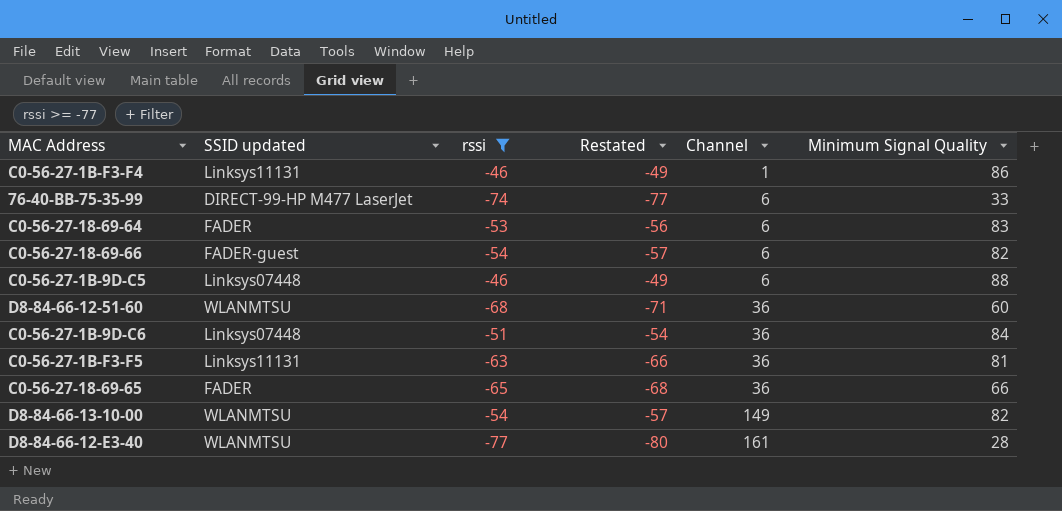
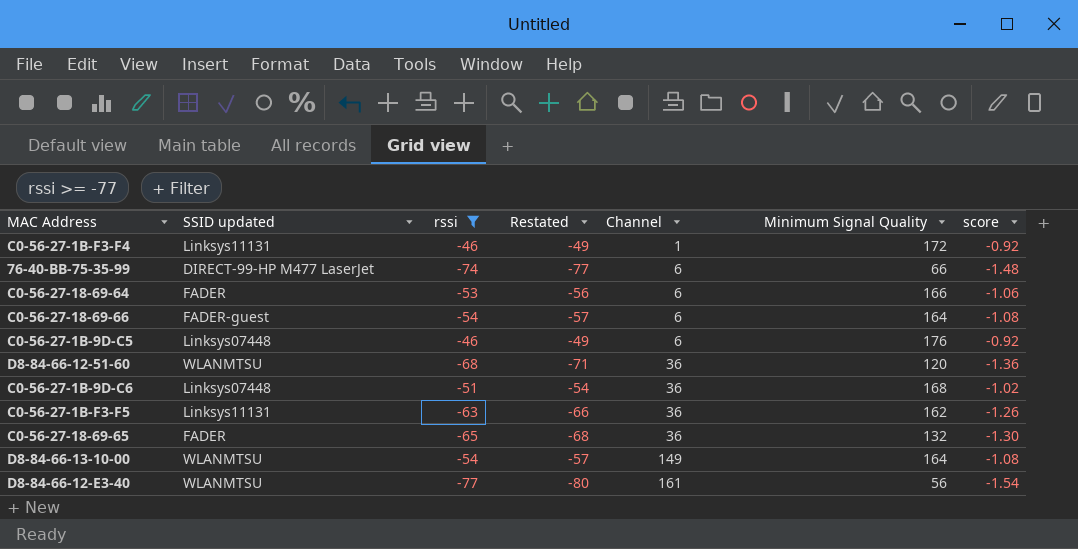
column score | formula: none -> [rssi] * 0.02
C0-56-27-1B-F3-F4 | Minimum Signal Quality: 86 -> 172
76-40-BB-75-35-99 | Minimum Signal Quality: 33 -> 66
C0-56-27-18-69-64 | Minimum Signal Quality: 83 -> 166
C0-56-27-18-69-66 | Minimum Signal Quality: 82 -> 164
C0-56-27-1B-9D-C5 | Minimum Signal Quality: 88 -> 176
D8-84-66-12-51-60 | Minimum Signal Quality: 60 -> 120
C0-56-27-1B-9D-C6 | Minimum Signal Quality: 84 -> 168
C0-56-27-1B-F3-F5 | Minimum Signal Quality: 81 -> 162
C0-56-27-18-69-65 | Minimum Signal Quality: 66 -> 132
D8-84-66-13-10-00 | Minimum Signal Quality: 82 -> 164
D8-84-66-12-E3-40 | Minimum Signal Quality: 28 -> 56

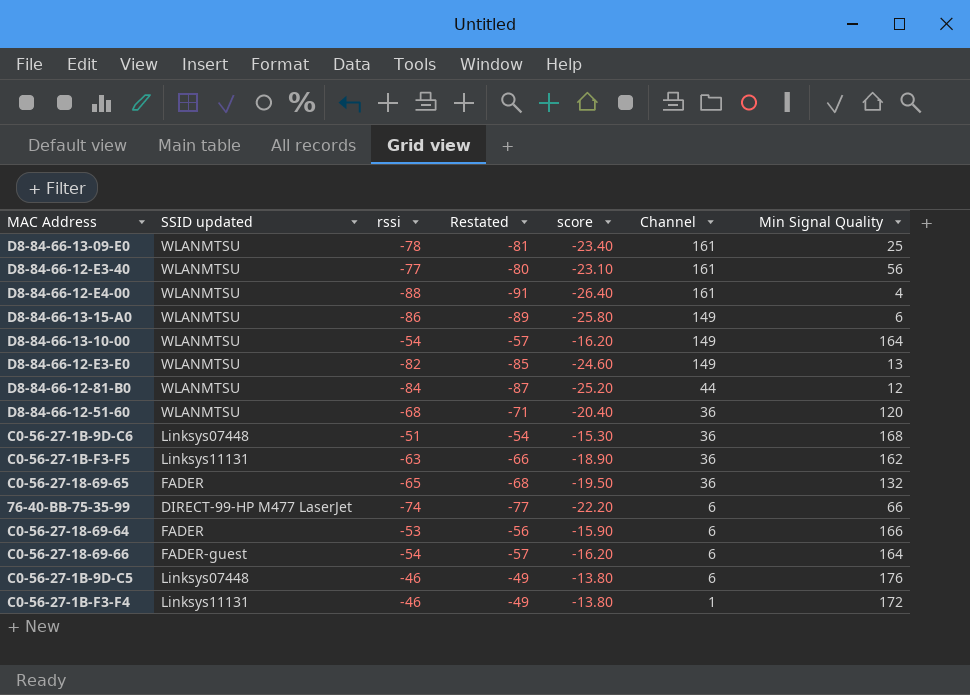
filter: rssi >= -77 -> none
row order: Channel ascending -> Channel descending
column score | formula: [rssi] * 0.02 -> [rssi] * 0.3
column score | position: 7 -> 5
column name: Minimum Signal Quality -> Min Signal Quality

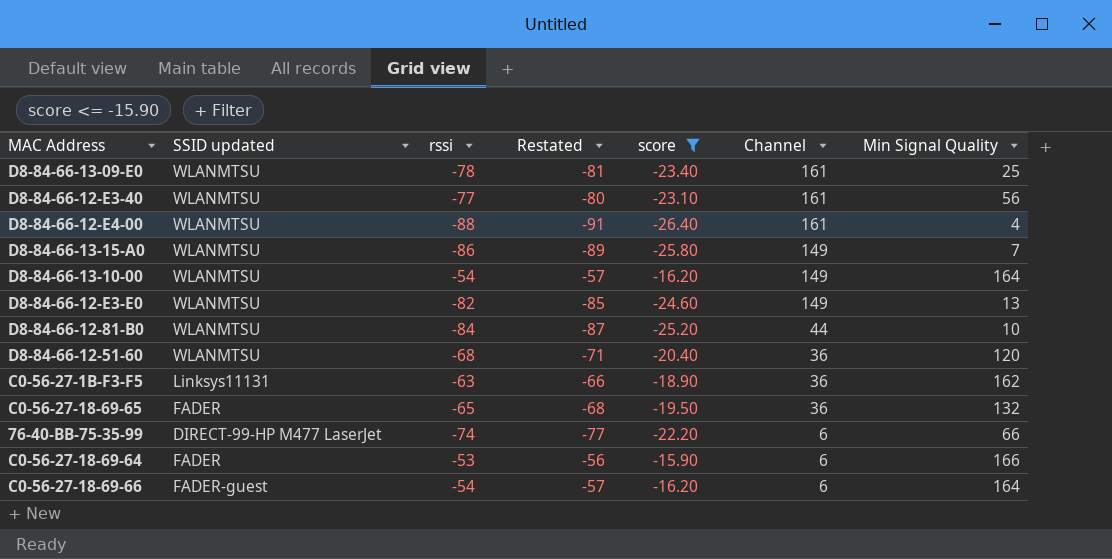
filter: none -> score <= -15.90
D8-84-66-13-15-A0 | Min Signal Quality: 6 -> 7
D8-84-66-12-81-B0 | Min Signal Quality: 12 -> 10

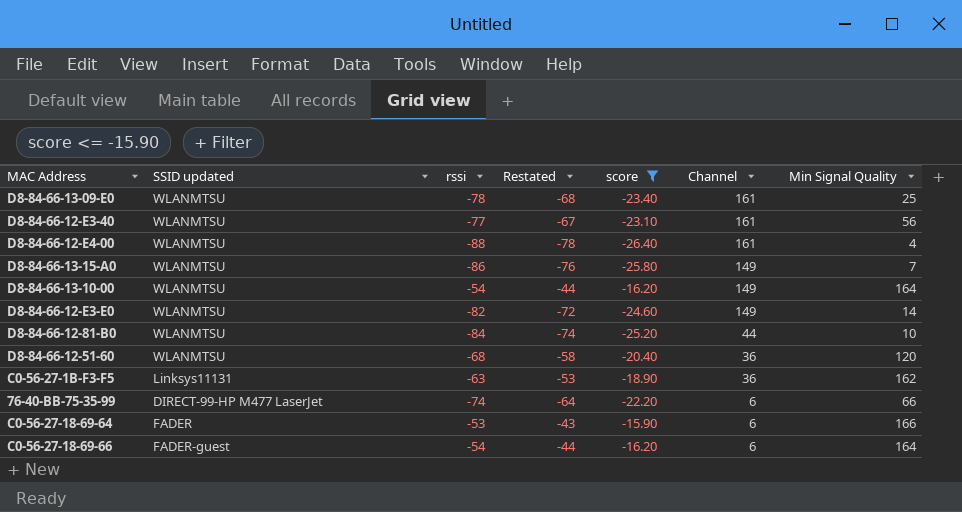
column Restated | formula: [rssi] - 3 -> [rssi] + 10
row C0-56-27-18-69-65: FADER | -65 | -68 | -19.50 | 36 | 132 -> none
D8-84-66-12-E3-E0 | Min Signal Quality: 13 -> 14

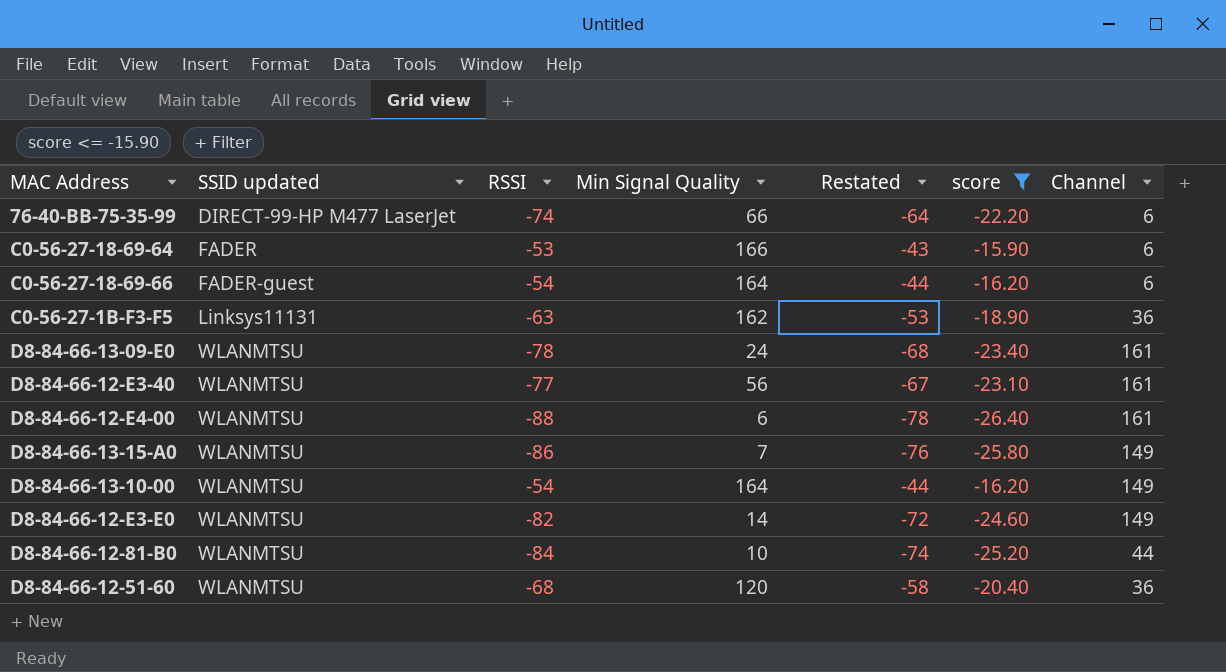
row order: Channel descending -> SSID updated ascending
column name: rssi -> RSSI
column Min Signal Quality | position: 7 -> 4
D8-84-66-13-09-E0 | Min Signal Quality: 25 -> 24
D8-84-66-12-E4-00 | Min Signal Quality: 4 -> 6

